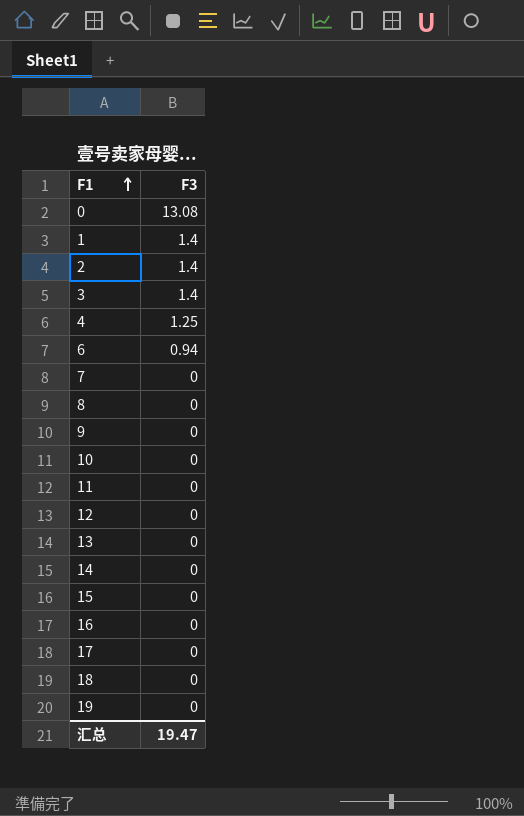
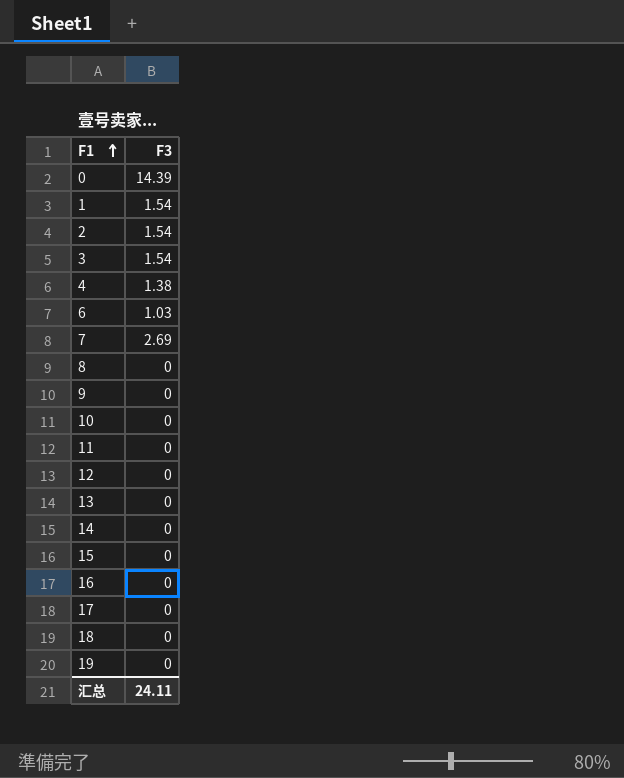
0 | F3: 13.08 -> 14.39
1 | F3: 1.4 -> 1.54
2 | F3: 1.4 -> 1.54
3 | F3: 1.4 -> 1.54
4 | F3: 1.25 -> 1.38
6 | F3: 0.94 -> 1.03
7 | F3: 0 -> 2.69
汇总 | F3: 19.47 -> 24.11

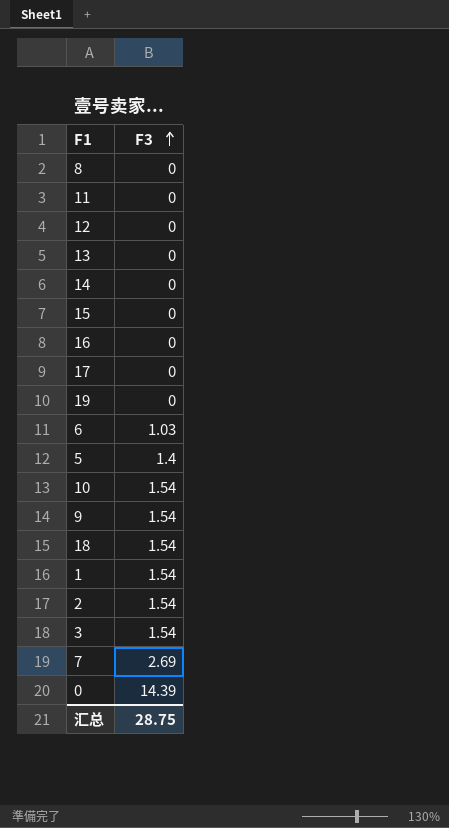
row order: F1 ascending -> F3 ascending
row 4: 1.38 -> none
row 5: none -> 1.4
10 | F3: 0 -> 1.54
9 | F3: 0 -> 1.54
18 | F3: 0 -> 1.54
汇总 | F3: 24.11 -> 28.75

